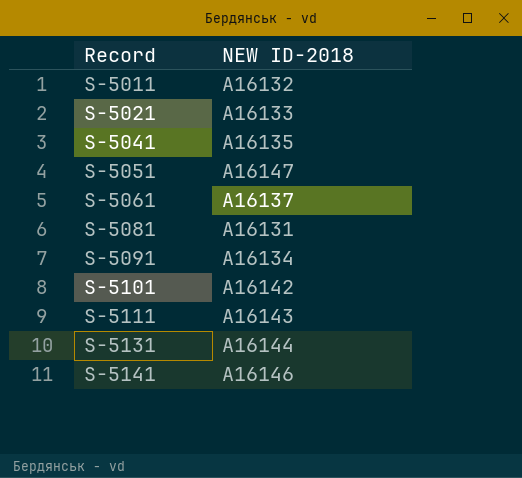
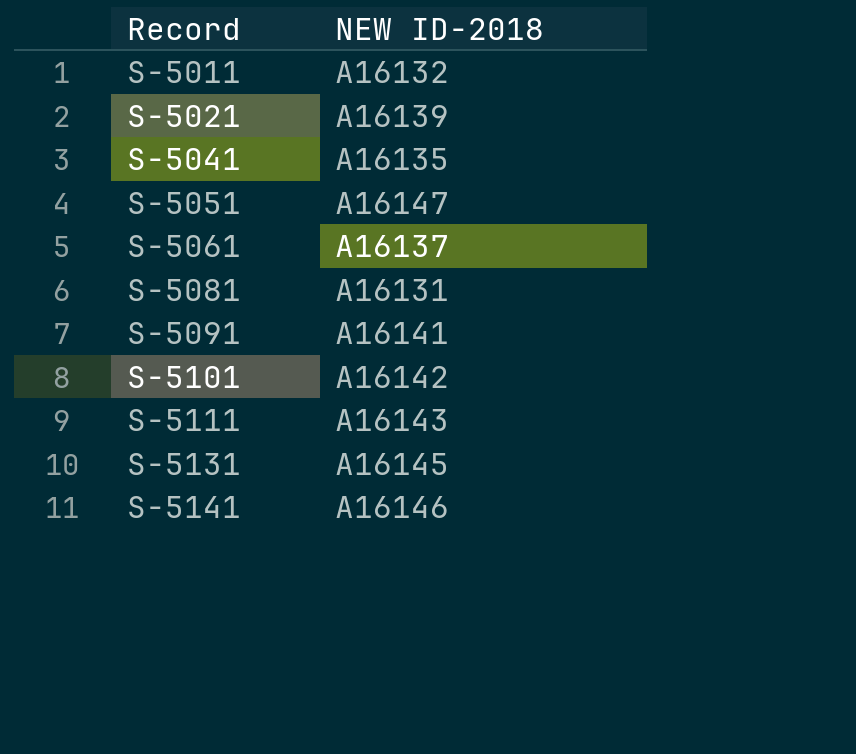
S-5021 | NEW ID-2018: A16133 -> A16139
S-5091 | NEW ID-2018: A16134 -> A16141
S-5131 | NEW ID-2018: A16144 -> A16145

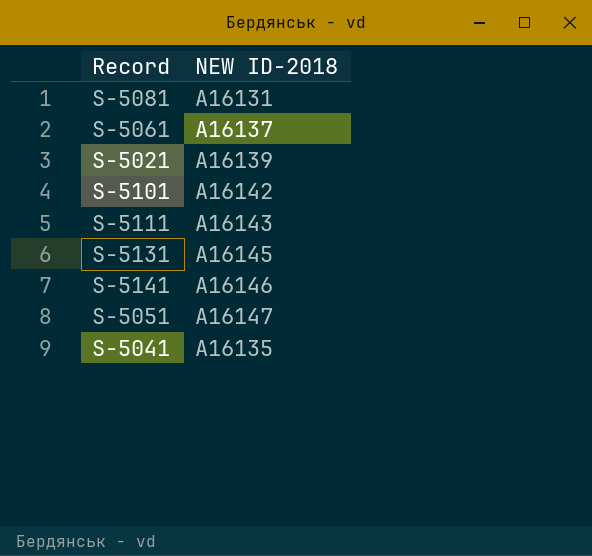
row order: Record ascending -> NEW ID-2018 ascending
row S-5011: A16132 -> none
row S-5091: A16141 -> none

